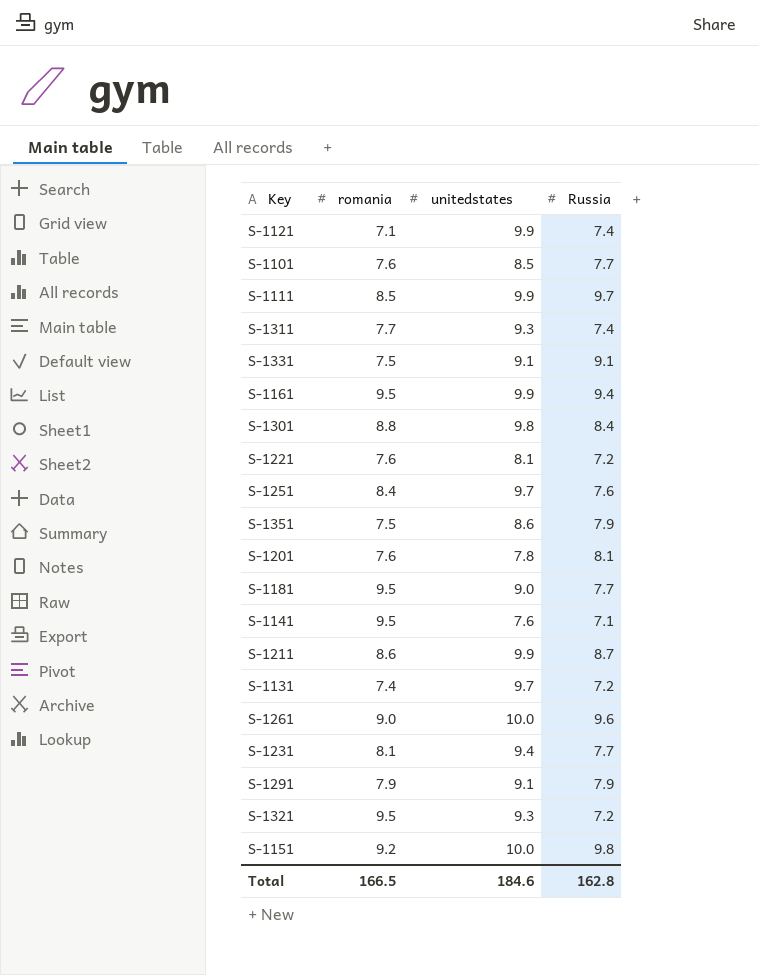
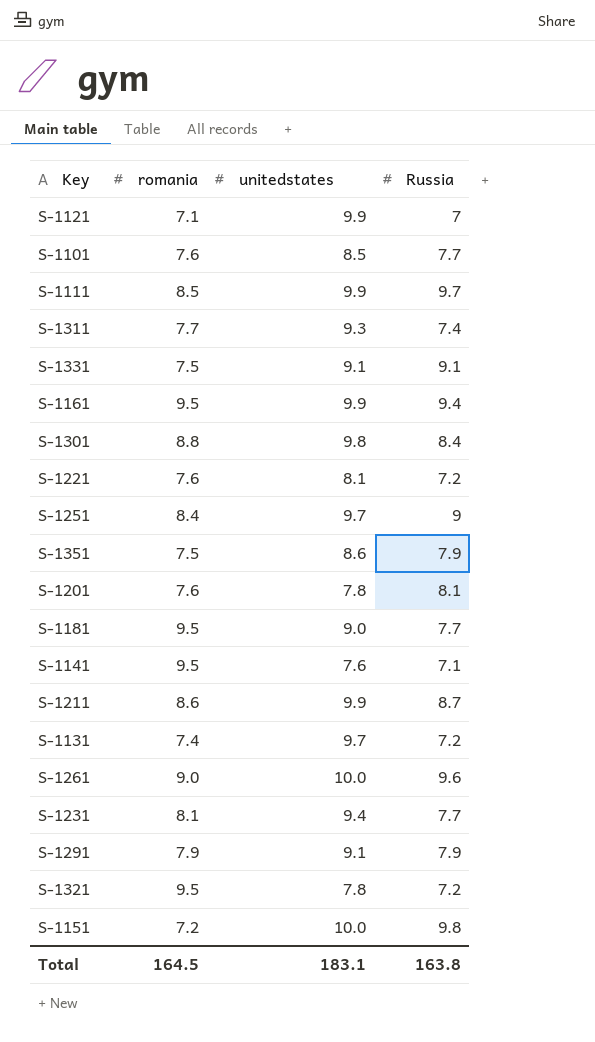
S-1121 | Russia: 7.4 -> 7
S-1251 | Russia: 7.6 -> 9
S-1321 | unitedstates: 9.3 -> 7.8
S-1151 | romania: 9.2 -> 7.2
Total | romania: 166.5 -> 164.5
Total | unitedstates: 184.6 -> 183.1
Total | Russia: 162.8 -> 163.8

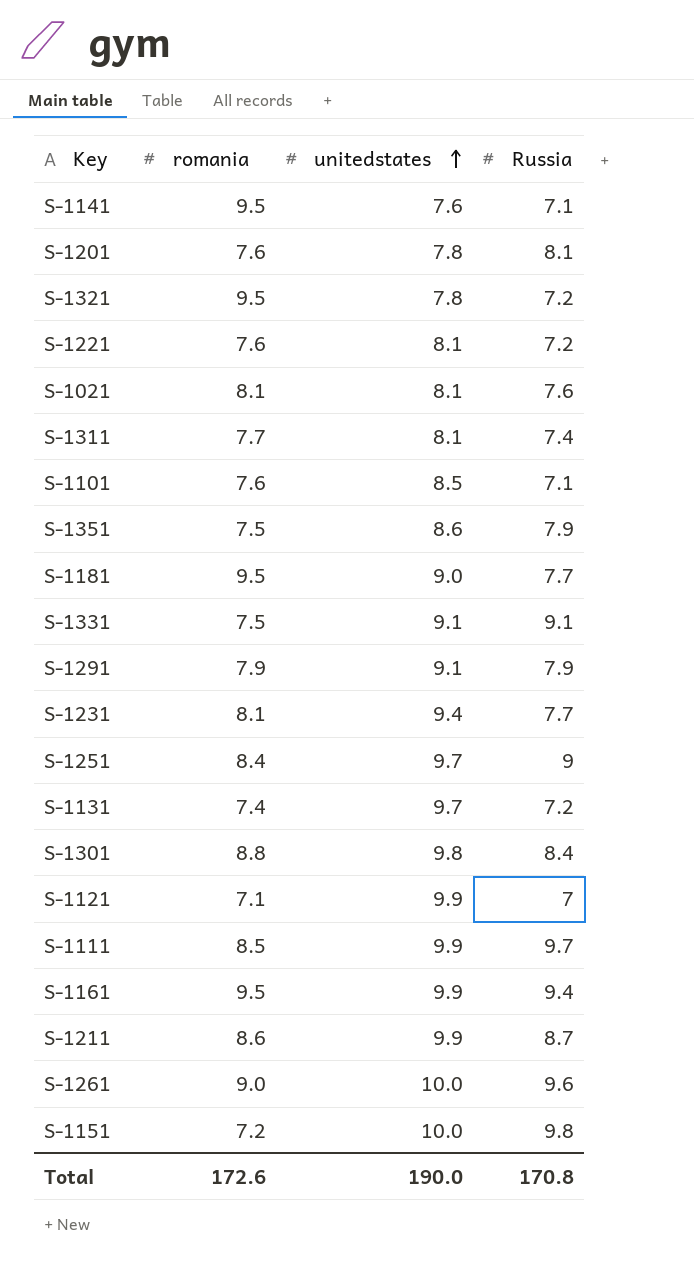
row order: none -> unitedstates ascending
row S-1021: none -> 8.1 | 8.1 | 7.6
S-1311 | unitedstates: 9.3 -> 8.1
S-1101 | Russia: 7.7 -> 7.1
Total | romania: 164.5 -> 172.6
Total | unitedstates: 183.1 -> 190.0
Total | Russia: 163.8 -> 170.8

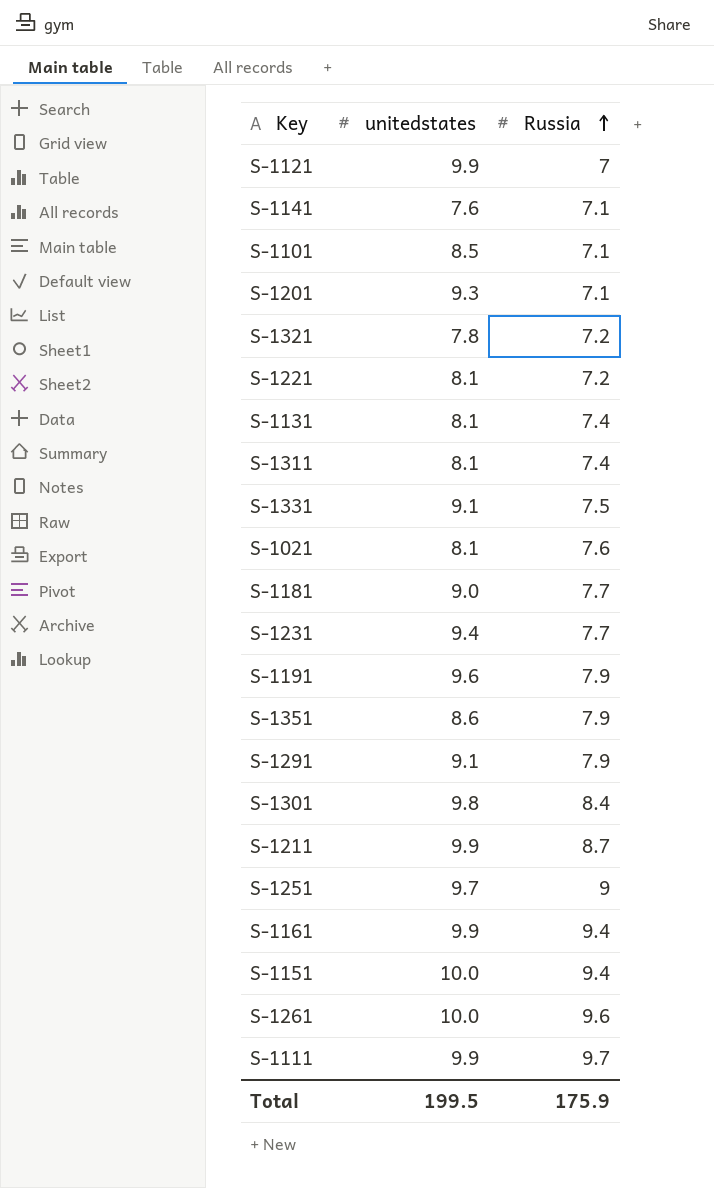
row order: unitedstates ascending -> Russia ascending
column romania | position: 2 -> none
S-1201 | unitedstates: 7.8 -> 9.3
S-1201 | Russia: 8.1 -> 7.1
S-1131 | unitedstates: 9.7 -> 8.1
S-1131 | Russia: 7.2 -> 7.4
S-1331 | Russia: 9.1 -> 7.5
row S-1191: none -> 9.6 | 7.9
S-1151 | Russia: 9.8 -> 9.4
Total | unitedstates: 190.0 -> 199.5
Total | Russia: 170.8 -> 175.9

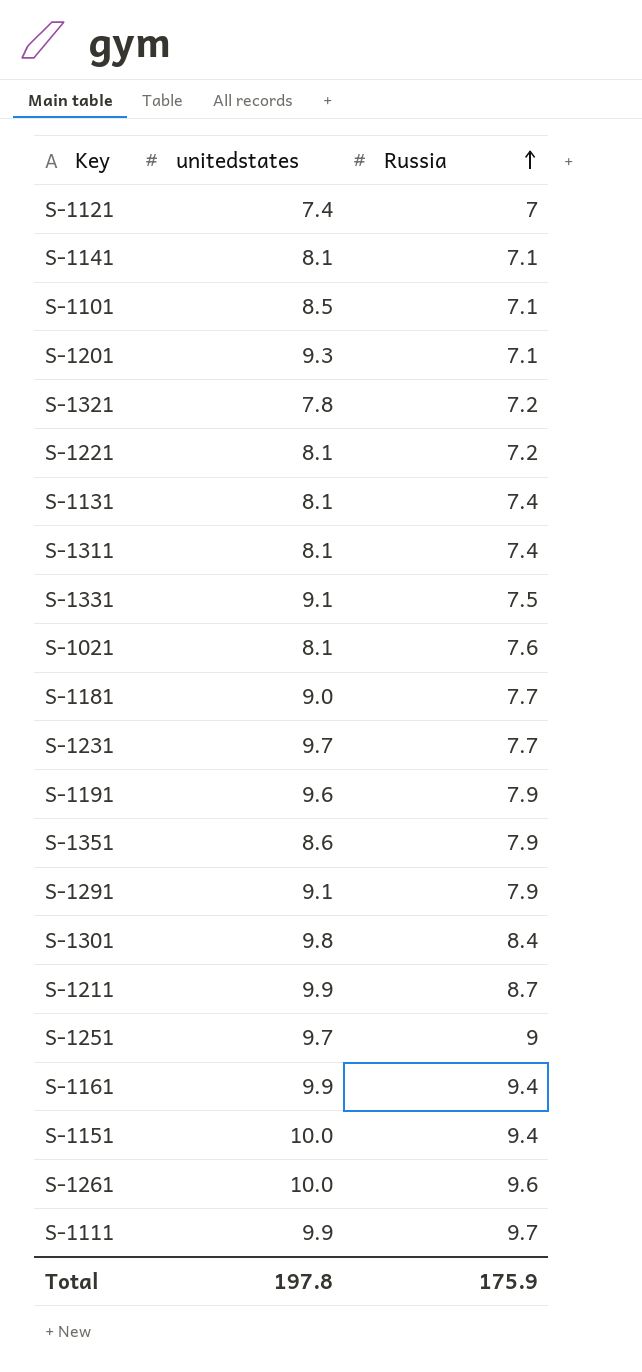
S-1121 | unitedstates: 9.9 -> 7.4
S-1141 | unitedstates: 7.6 -> 8.1
S-1231 | unitedstates: 9.4 -> 9.7
Total | unitedstates: 199.5 -> 197.8

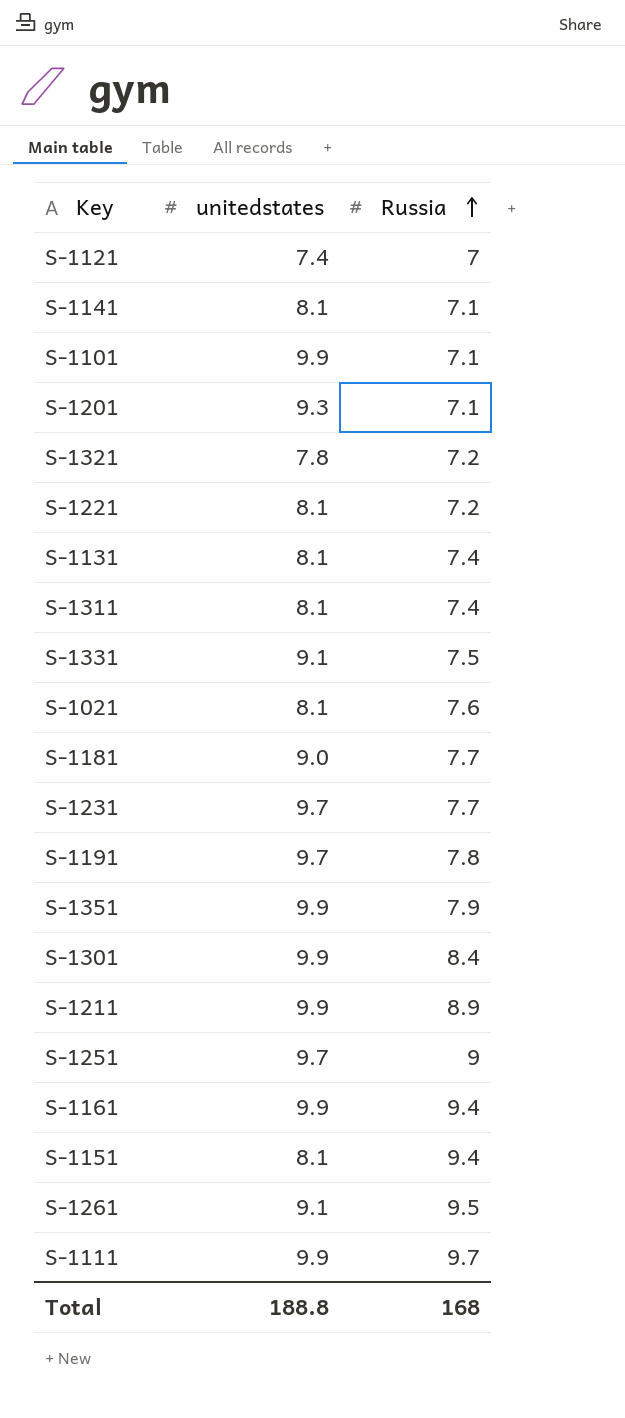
row S-1291: 9.1 | 7.9 -> none
S-1101 | unitedstates: 8.5 -> 9.9
S-1191 | unitedstates: 9.6 -> 9.7
S-1191 | Russia: 7.9 -> 7.8
S-1351 | unitedstates: 8.6 -> 9.9
S-1301 | unitedstates: 9.8 -> 9.9
S-1211 | Russia: 8.7 -> 8.9
S-1151 | unitedstates: 10.0 -> 8.1
S-1261 | unitedstates: 10.0 -> 9.1
S-1261 | Russia: 9.6 -> 9.5
Total | unitedstates: 197.8 -> 188.8
Total | Russia: 175.9 -> 168

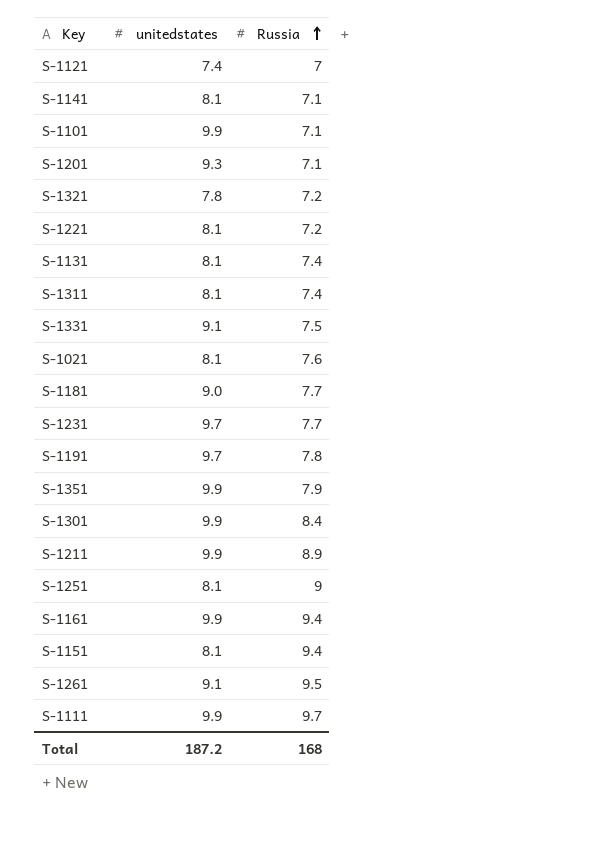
S-1251 | unitedstates: 9.7 -> 8.1
Total | unitedstates: 188.8 -> 187.2

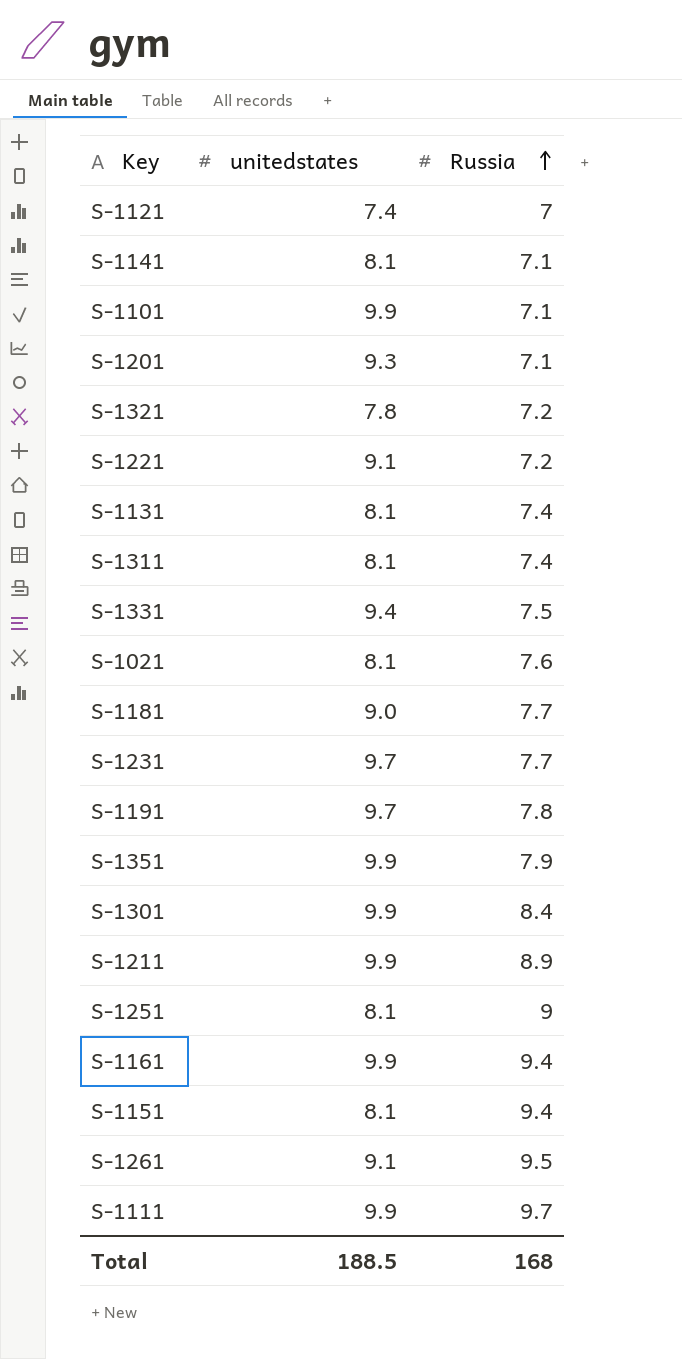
S-1221 | unitedstates: 8.1 -> 9.1
S-1331 | unitedstates: 9.1 -> 9.4
Total | unitedstates: 187.2 -> 188.5

